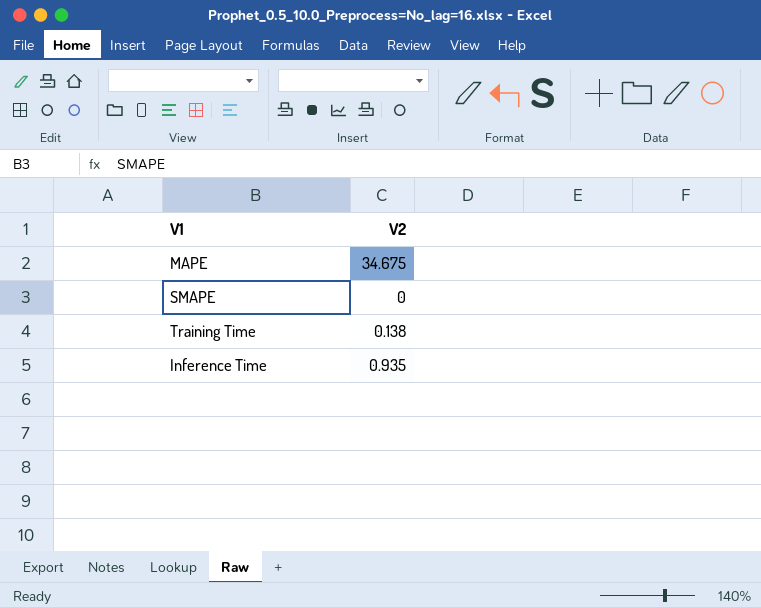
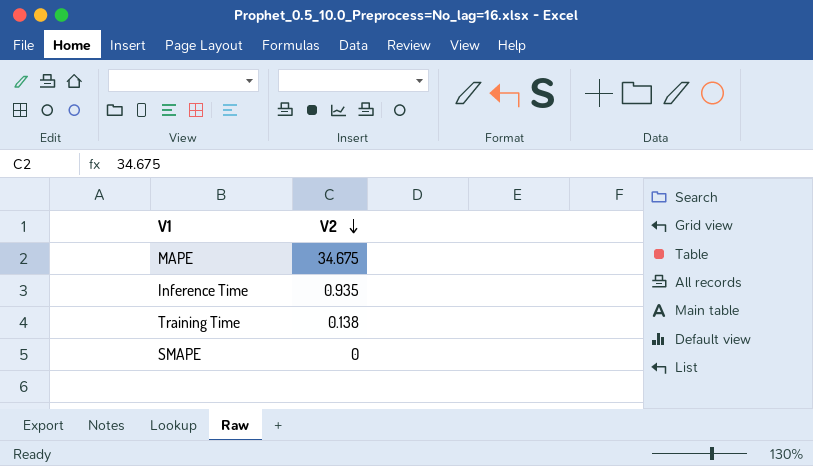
row order: none -> V2 descending

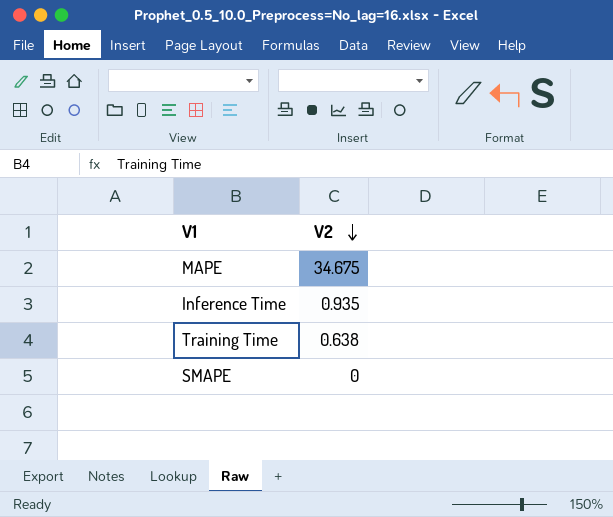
Training Time | V2: 0.138 -> 0.638

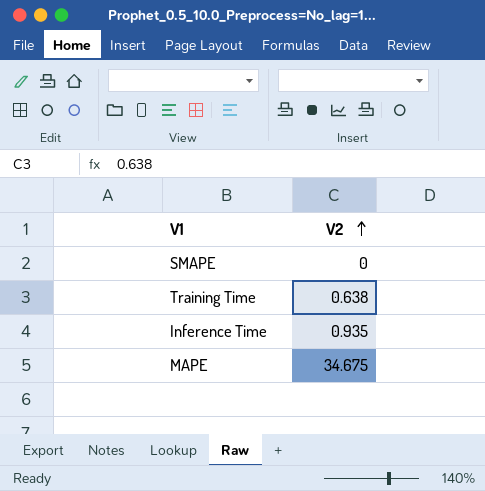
row order: V2 descending -> V2 ascending

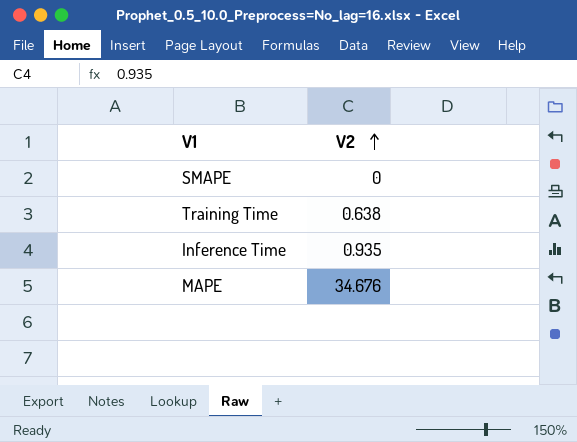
MAPE | V2: 34.675 -> 34.676

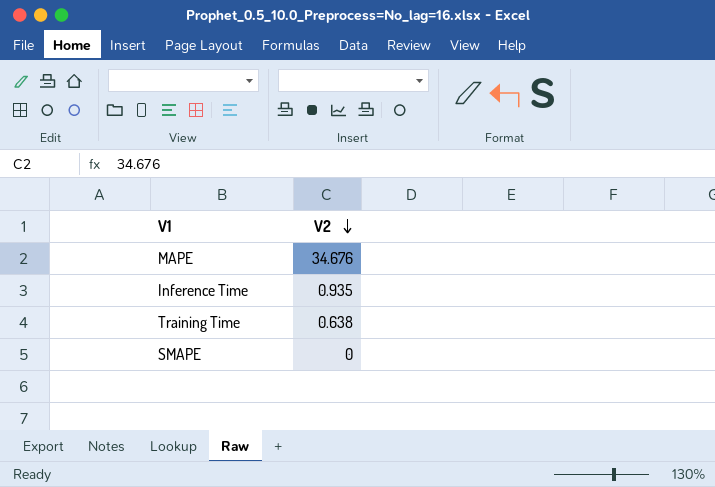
row order: V2 ascending -> V2 descending

